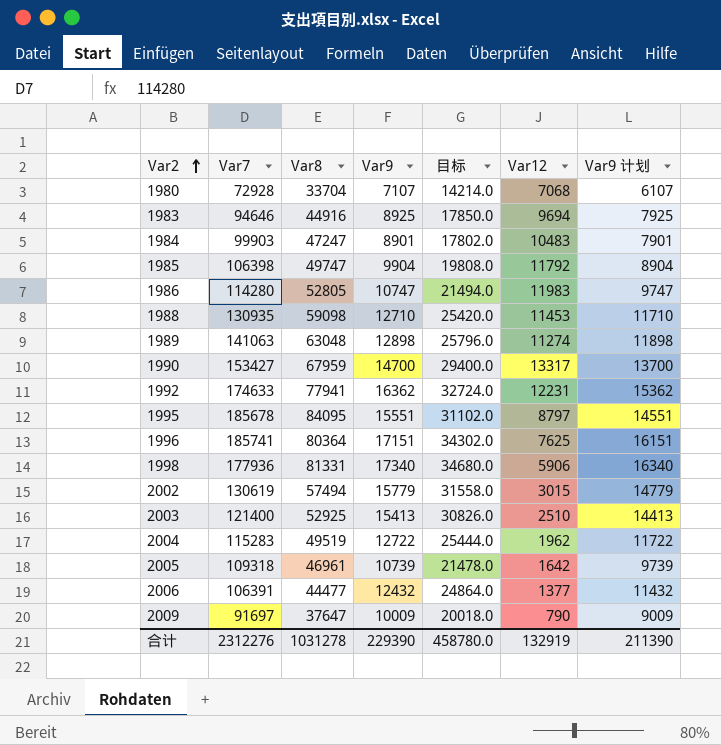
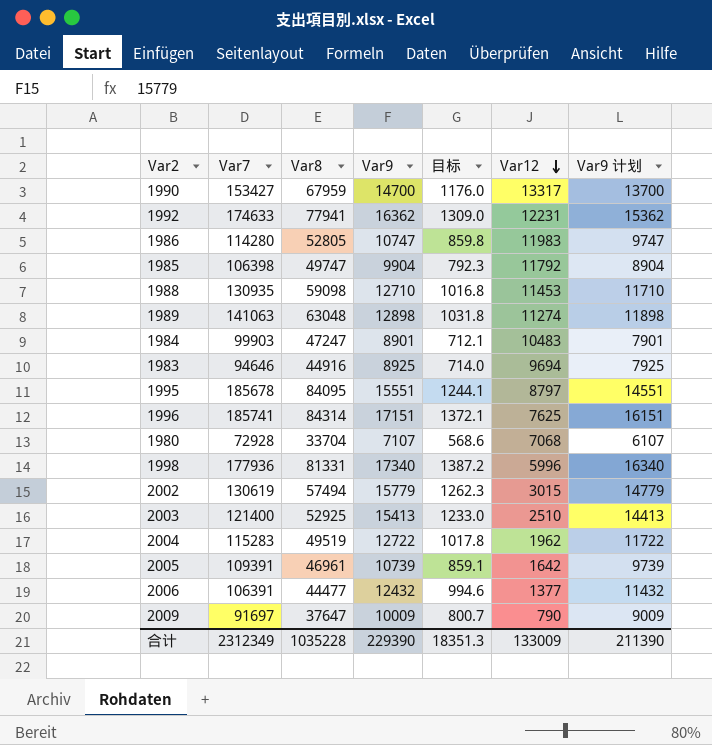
row order: Var2 ascending -> Var12 descending
column 目标 | formula: [Var9] * 2 -> [Var9] * 0.08
1996 | Var8: 80364 -> 84314
1998 | Var12: 5906 -> 5996
2005 | Var7: 109318 -> 109391
合计 | Var7: 2312276 -> 2312349
合计 | Var8: 1031278 -> 1035228
合计 | 目标: 458780.0 -> 18351.3
合计 | Var12: 132919 -> 133009

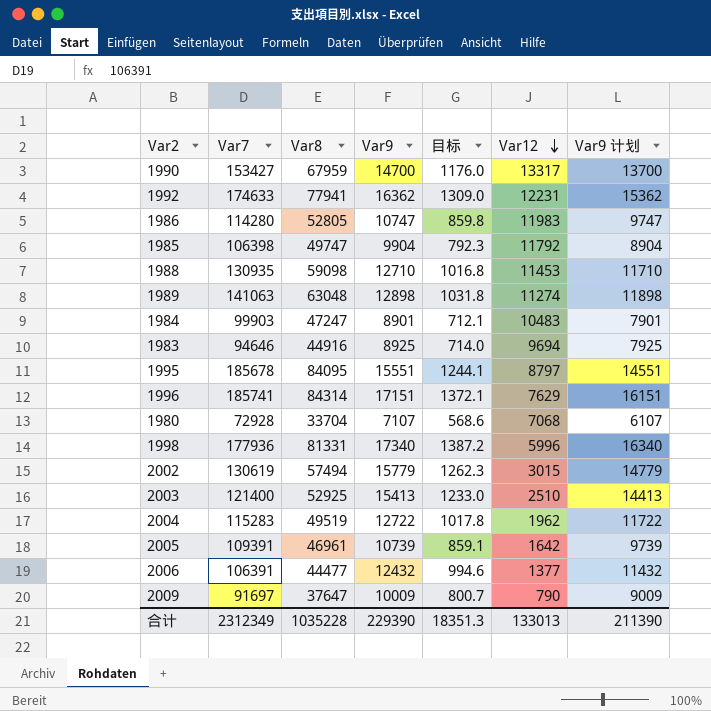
1996 | Var12: 7625 -> 7629
合计 | Var12: 133009 -> 133013

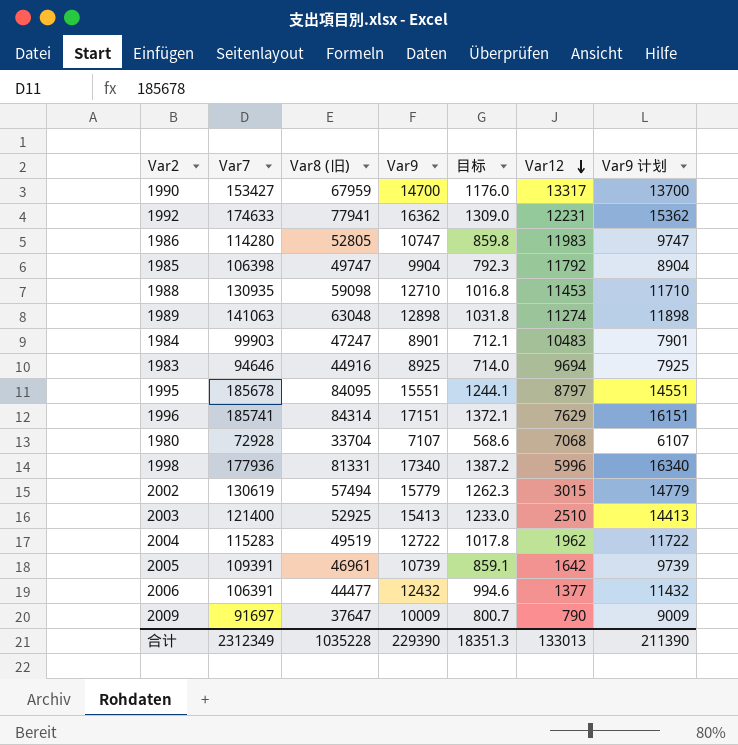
column name: Var8 -> Var8 (旧)

